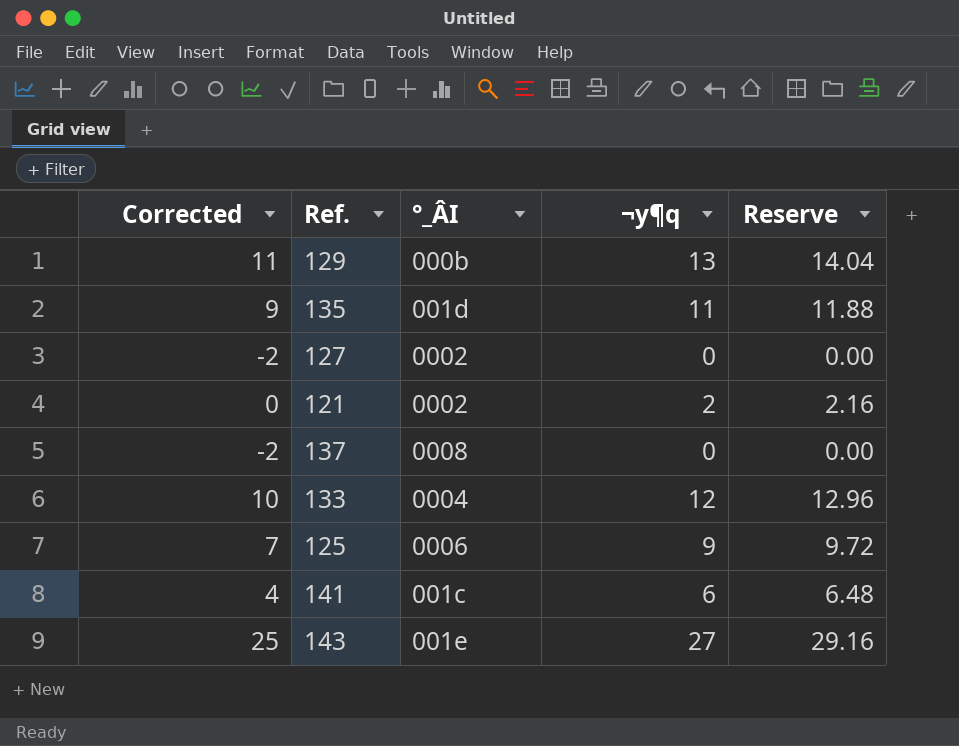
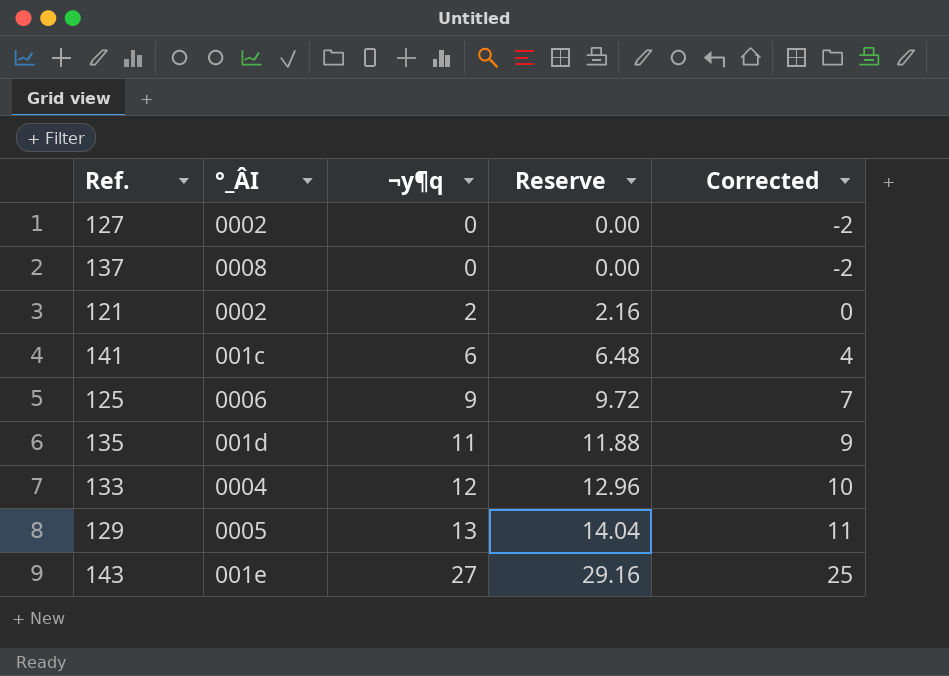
row order: none -> ¬y¶q ascending
column Corrected | position: 1 -> 5
129 | °_ÂI: 000b -> 0005

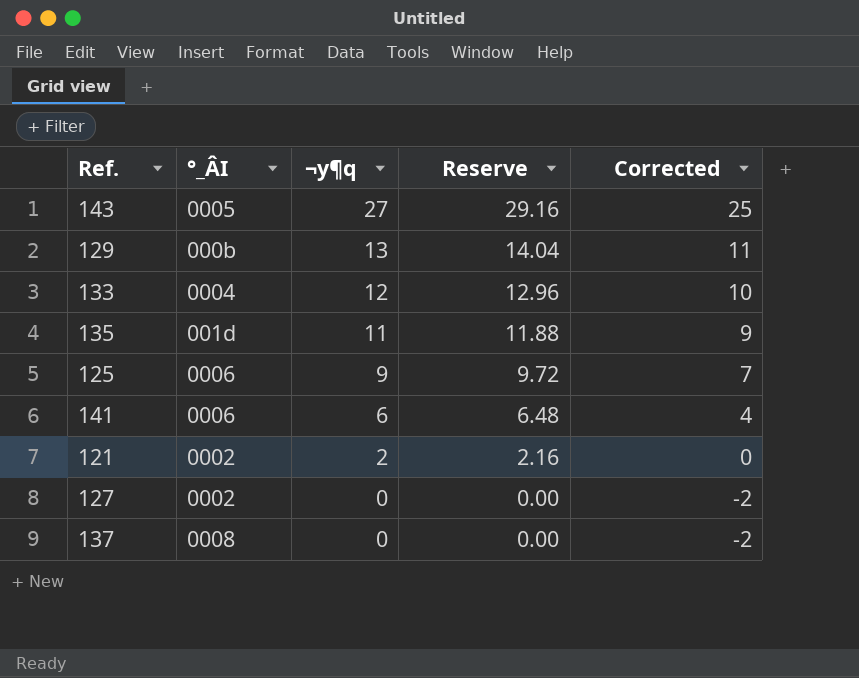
row order: ¬y¶q ascending -> ¬y¶q descending
143 | °_ÂI: 001e -> 0005
129 | °_ÂI: 0005 -> 000b
141 | °_ÂI: 001c -> 0006

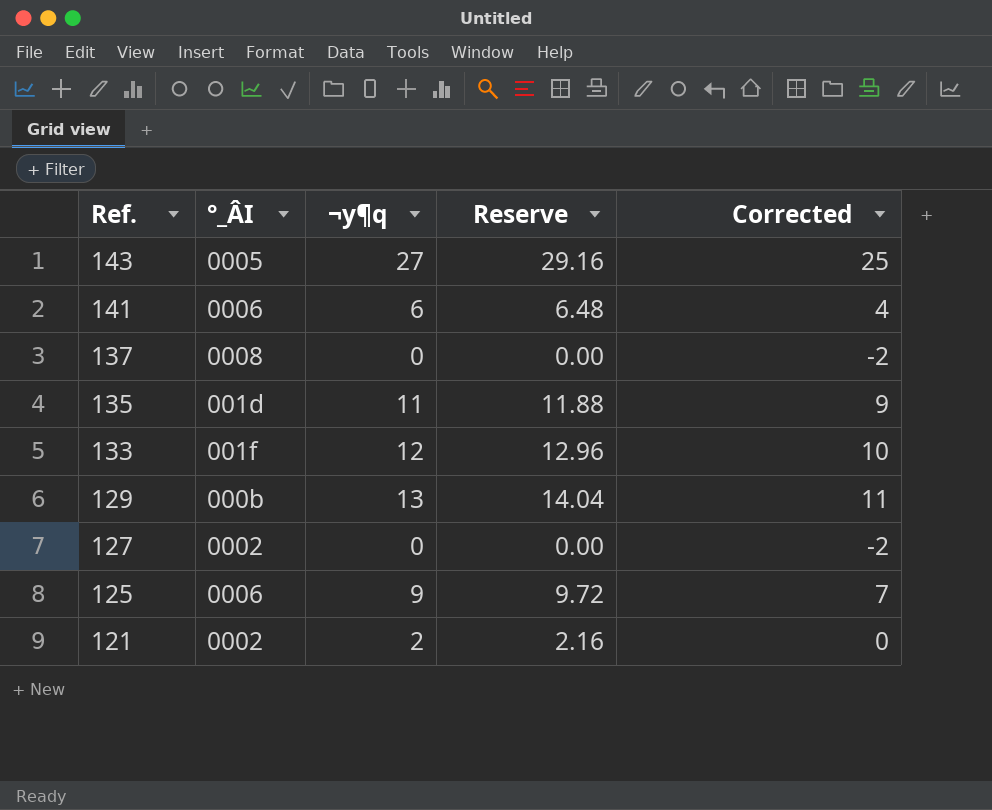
row order: ¬y¶q descending -> Ref. descending
133 | °_ÂI: 0004 -> 001f

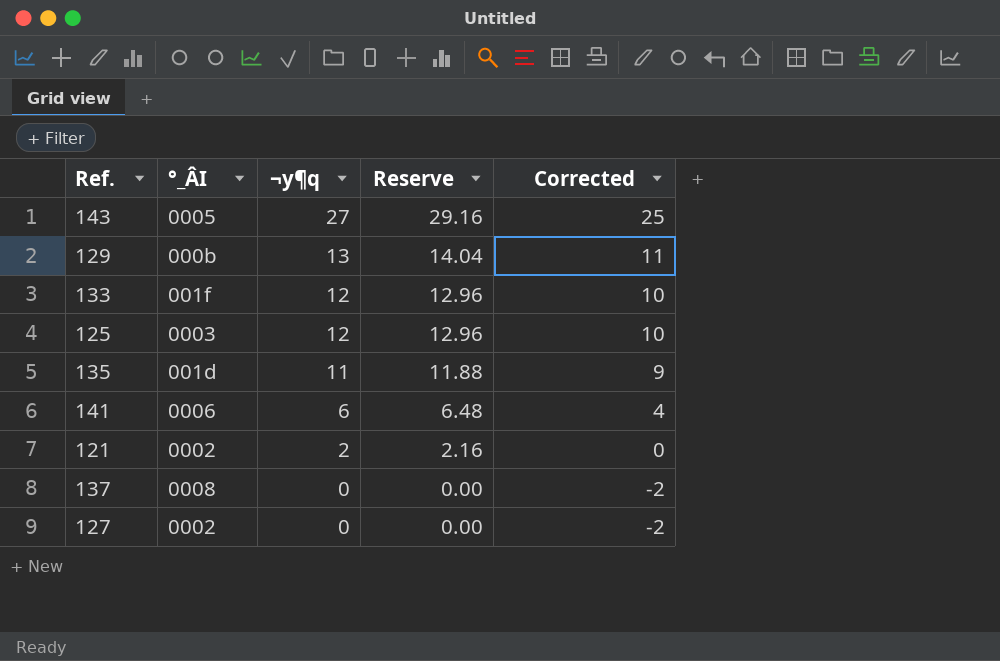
row order: Ref. descending -> ¬y¶q descending
125 | °_ÂI: 0006 -> 0003
125 | ¬y¶q: 9 -> 12
125 | Reserve: 9.72 -> 12.96
125 | Corrected: 7 -> 10

